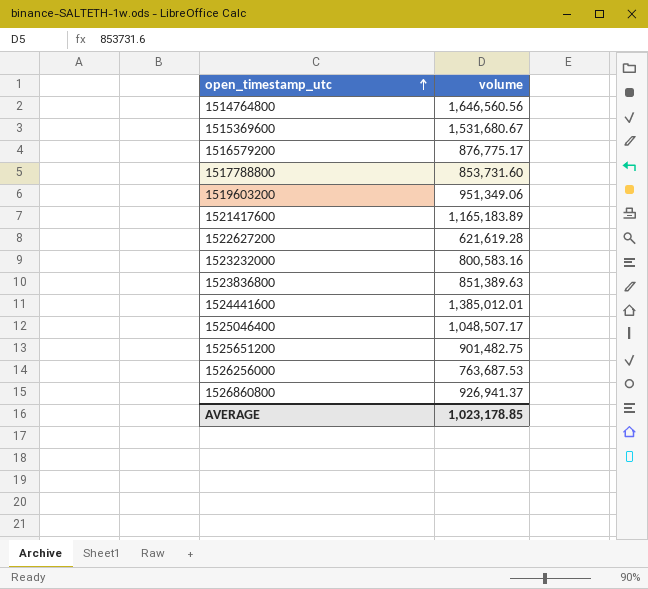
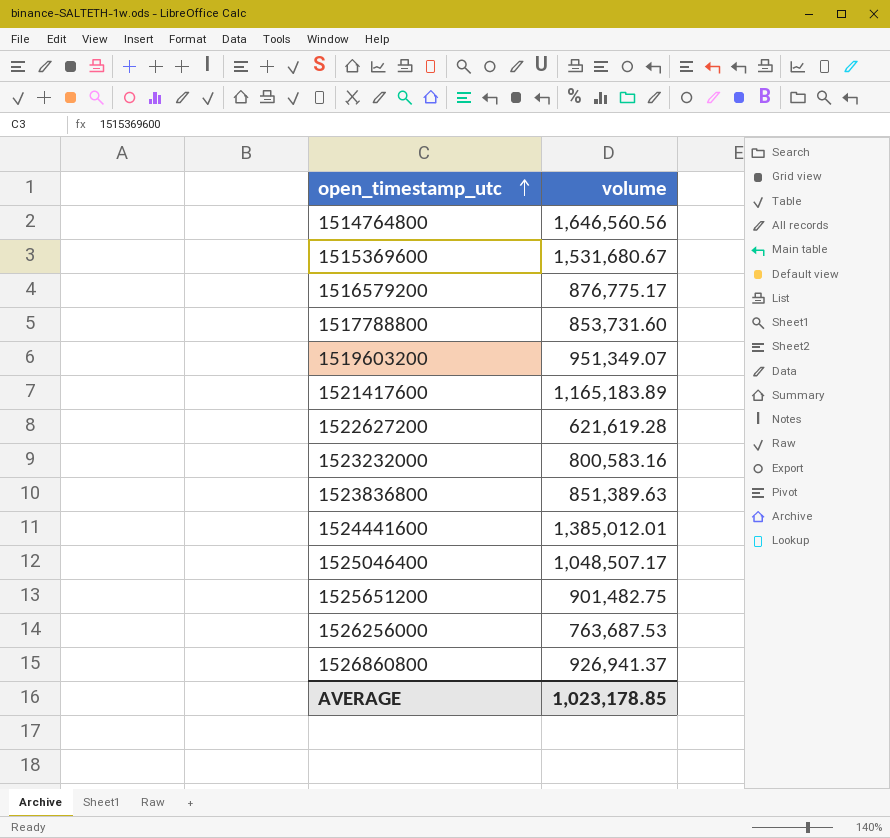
1519603200 | volume: 951,349.06 -> 951,349.07

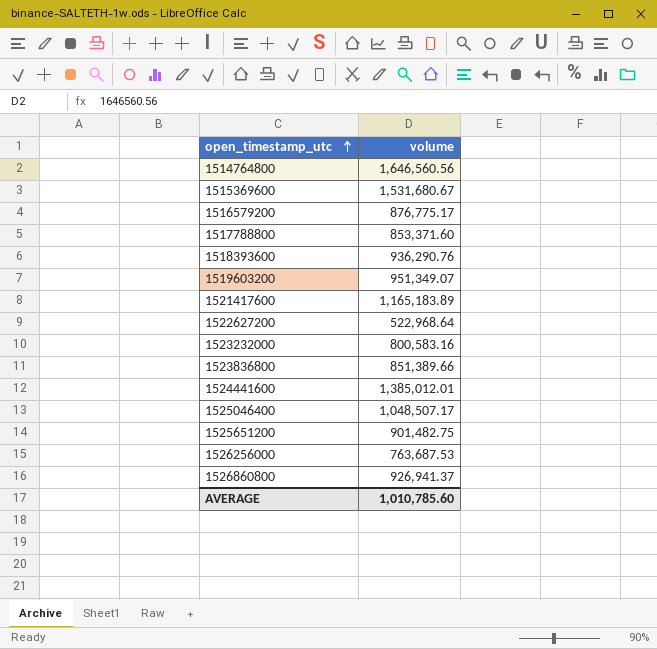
1517788800 | volume: 853,731.60 -> 853,371.60
row 1518393600: none -> 936,290.76
1522627200 | volume: 621,619.28 -> 522,968.64
1523836800 | volume: 851,389.63 -> 851,389.66
AVERAGE | volume: 1,023,178.85 -> 1,010,785.60

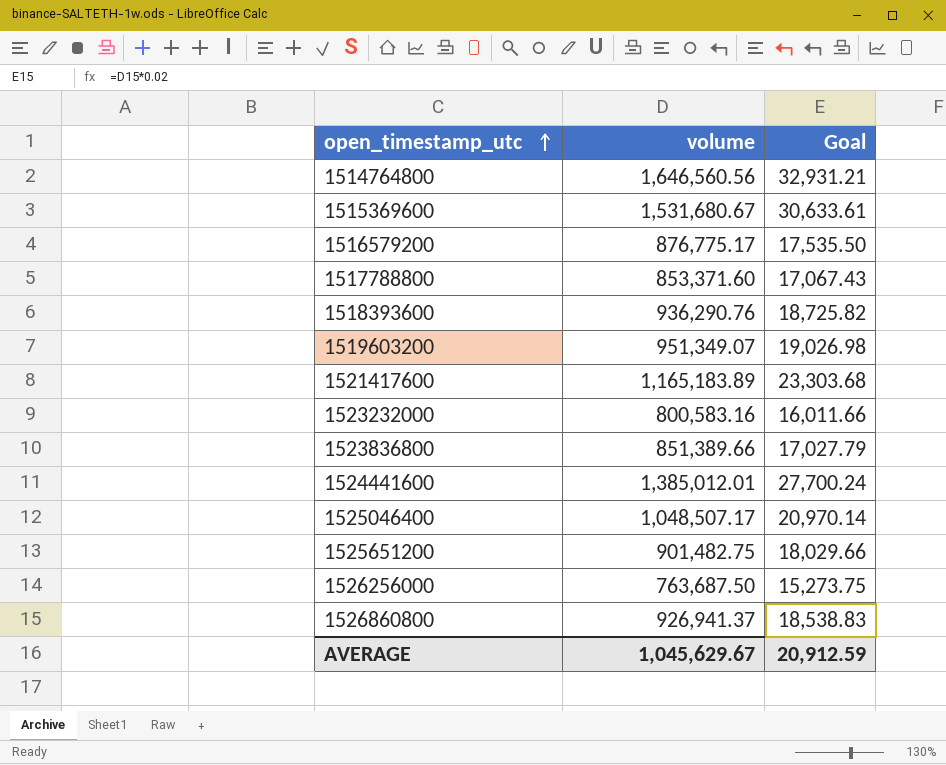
column Goal | formula: none -> [volume] * 0.02
row 1522627200: 522,968.64 -> none
1526256000 | volume: 763,687.53 -> 763,687.50
AVERAGE | volume: 1,010,785.60 -> 1,045,629.67

